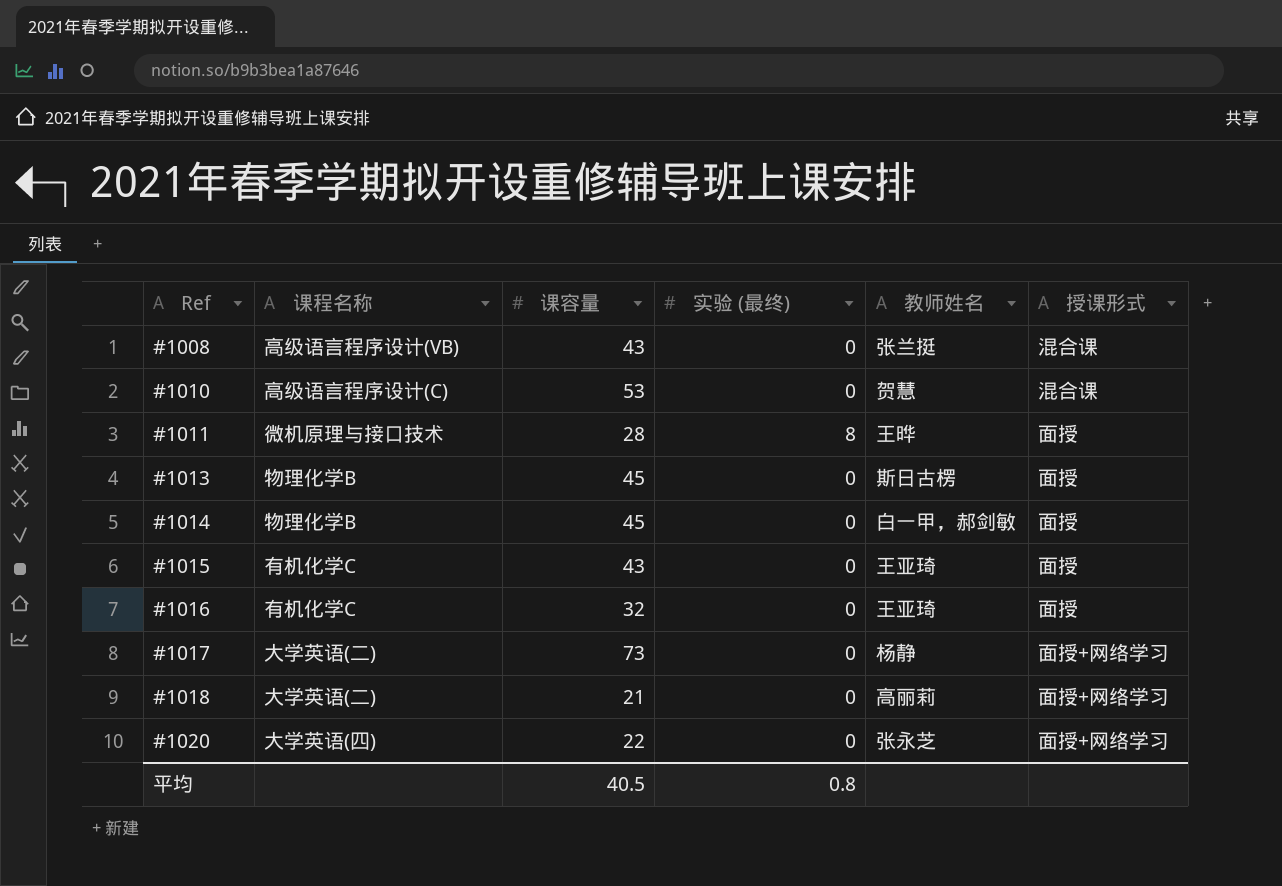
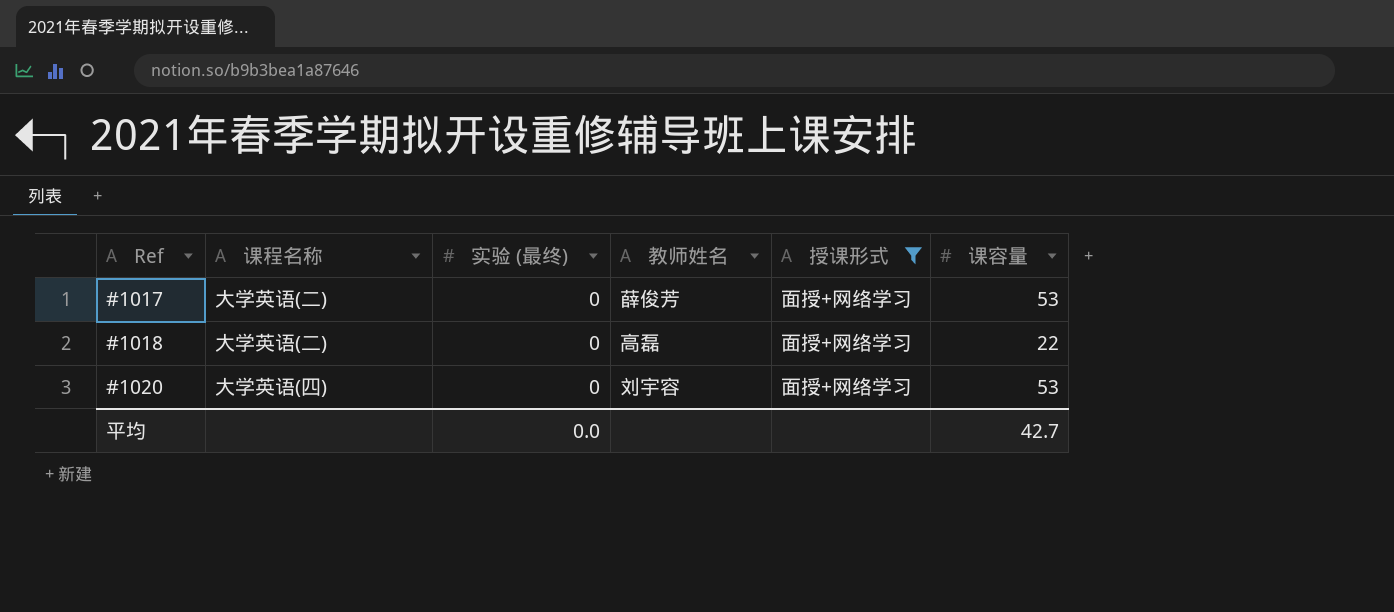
filter: none -> 授课形式 = 面授+网络学习
column 课容量 | position: 3 -> 6
#1017 | 教师姓名: 杨静 -> 薛俊芳
#1017 | 课容量: 73 -> 53
#1018 | 教师姓名: 高丽莉 -> 高磊
#1018 | 课容量: 21 -> 22
#1020 | 教师姓名: 张永芝 -> 刘宇容
#1020 | 课容量: 22 -> 53
平均 | 实验 (最终): 0.8 -> 0.0
平均 | 课容量: 40.5 -> 42.7

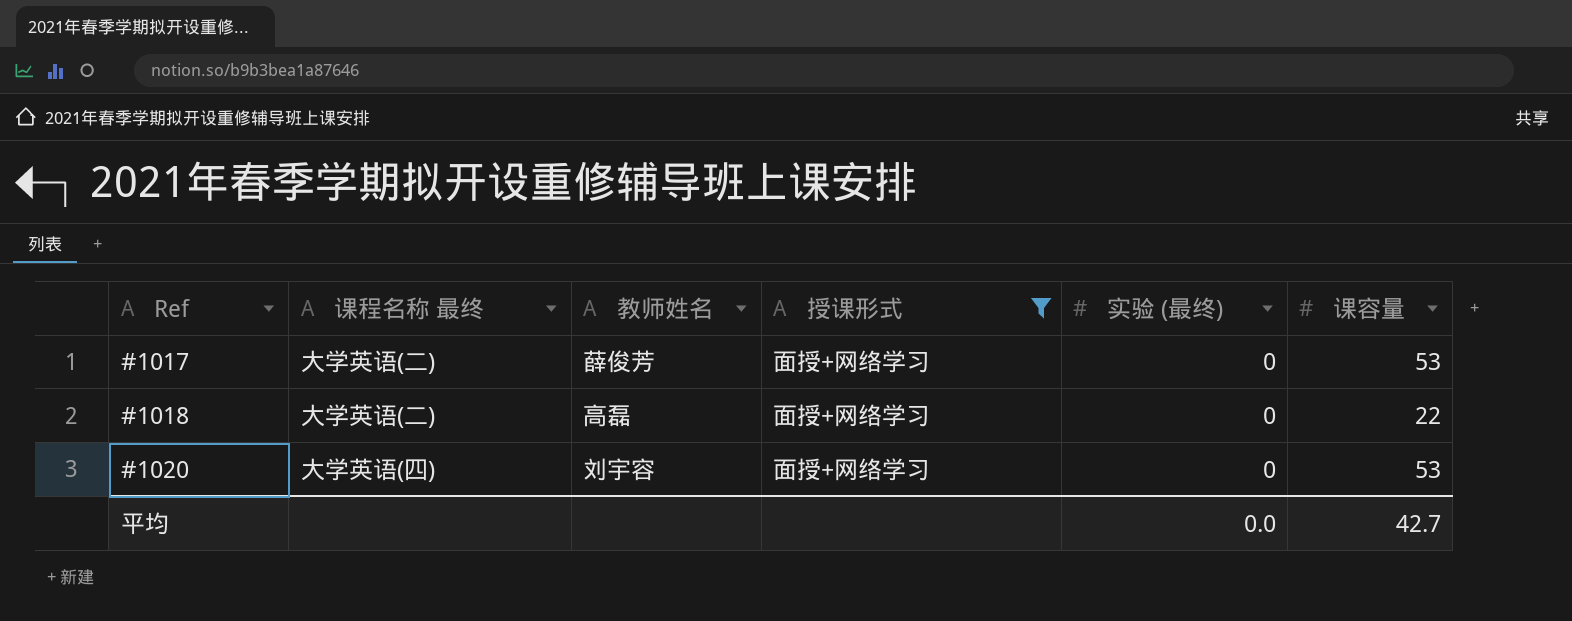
column name: 课程名称 -> 课程名称 最终
column 实验 (最终) | position: 3 -> 5

